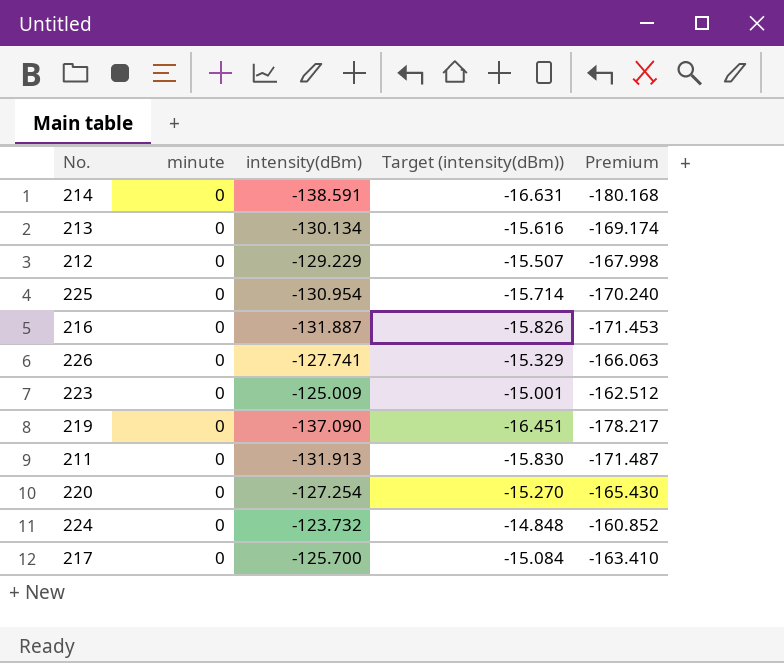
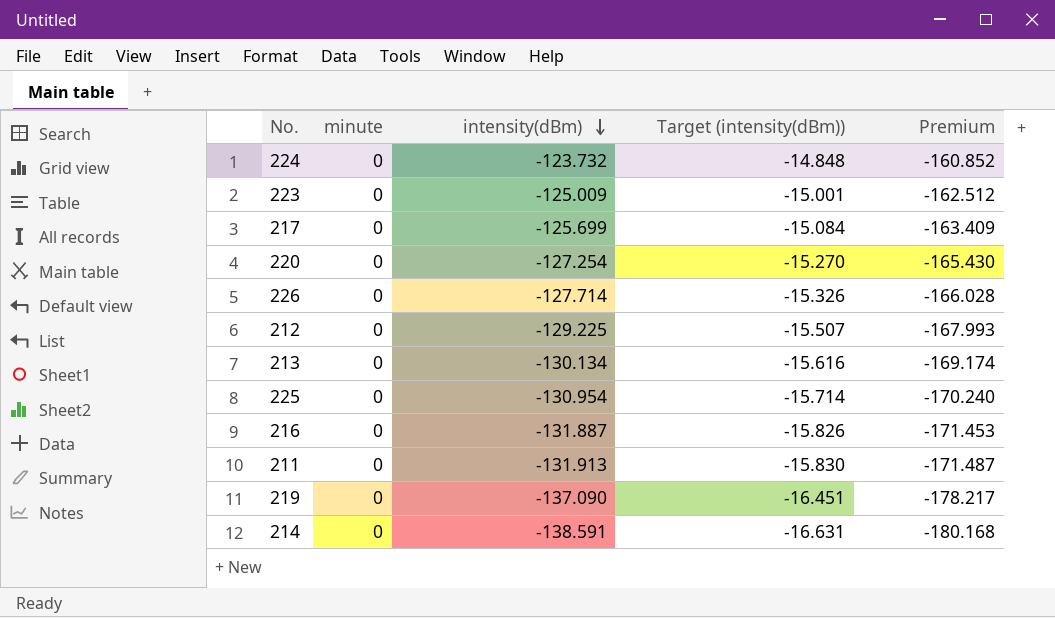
row order: none -> intensity(dBm) descending
217 | intensity(dBm): -125.700 -> -125.699
217 | Premium: -163.410 -> -163.409
226 | intensity(dBm): -127.741 -> -127.714
226 | Target (intensity(dBm)): -15.329 -> -15.326
226 | Premium: -166.063 -> -166.028
212 | intensity(dBm): -129.229 -> -129.225
212 | Premium: -167.998 -> -167.993

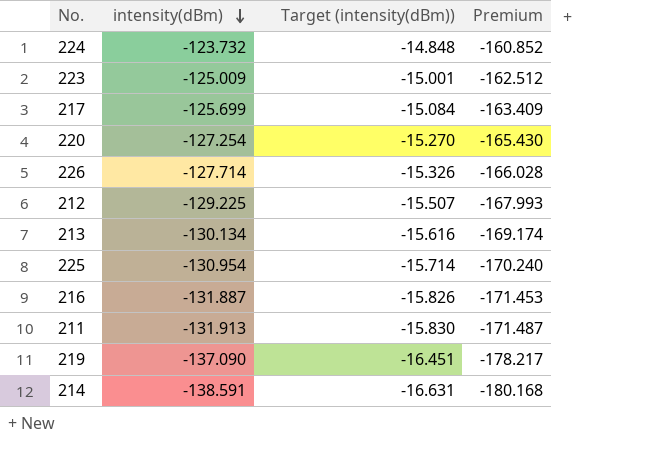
column minute | position: 2 -> none

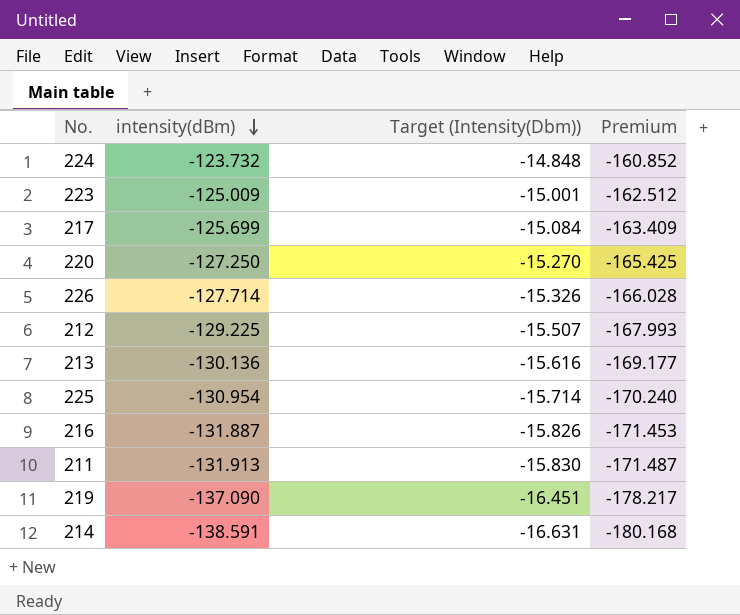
column name: Target (intensity(dBm)) -> Target (Intensity(Dbm))
220 | intensity(dBm): -127.254 -> -127.250
220 | Premium: -165.430 -> -165.425
213 | intensity(dBm): -130.134 -> -130.136
213 | Premium: -169.174 -> -169.177

